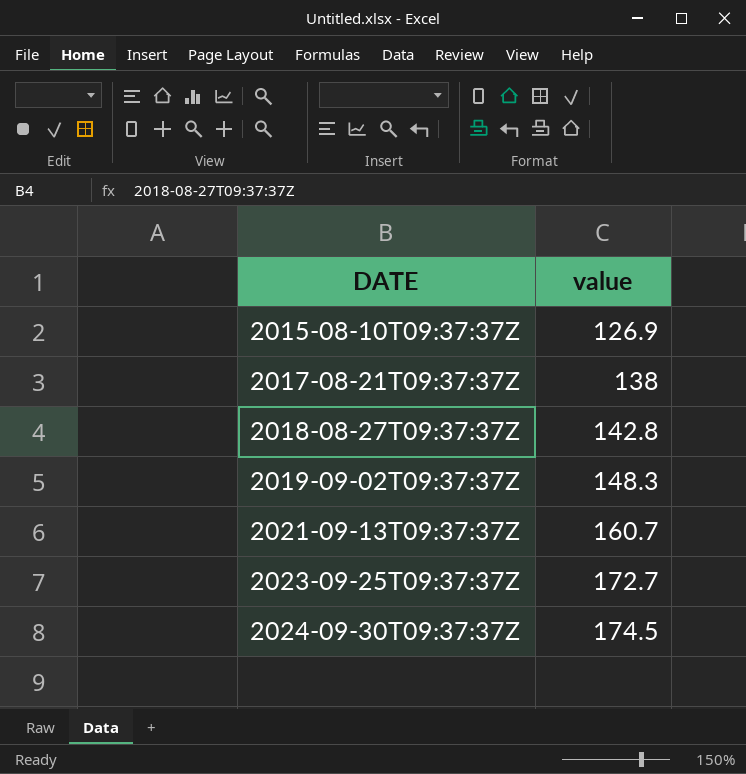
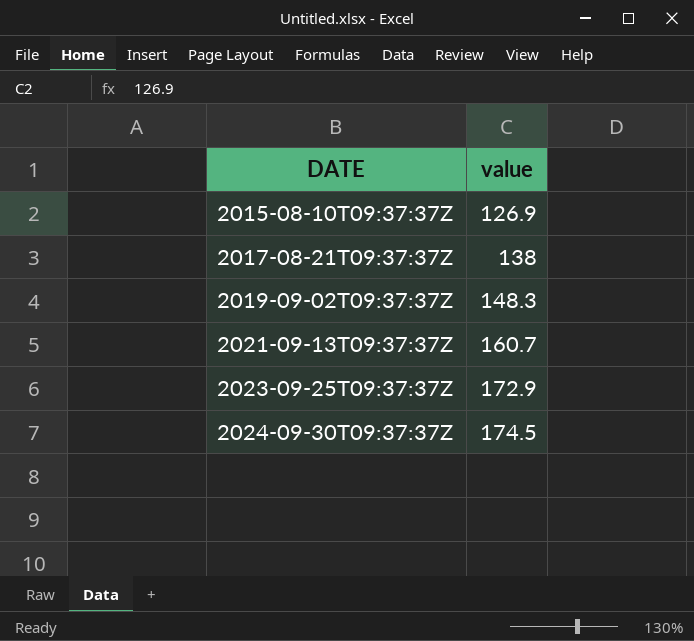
row 2018-08-27T09:37:37Z: 142.8 -> none
2023-09-25T09:37:37Z | value: 172.7 -> 172.9

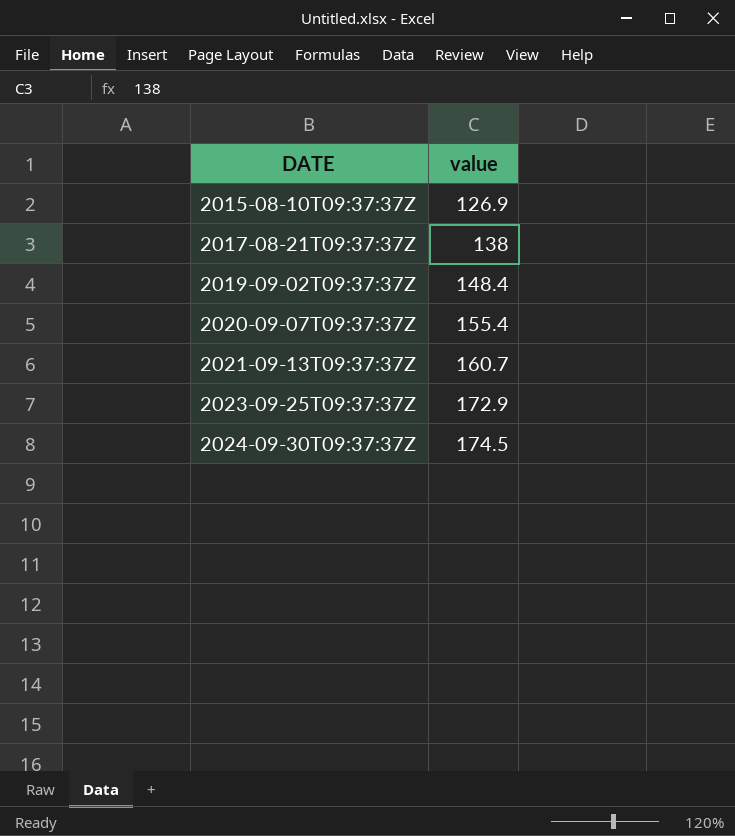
2019-09-02T09:37:37Z | value: 148.3 -> 148.4
row 2020-09-07T09:37:37Z: none -> 155.4

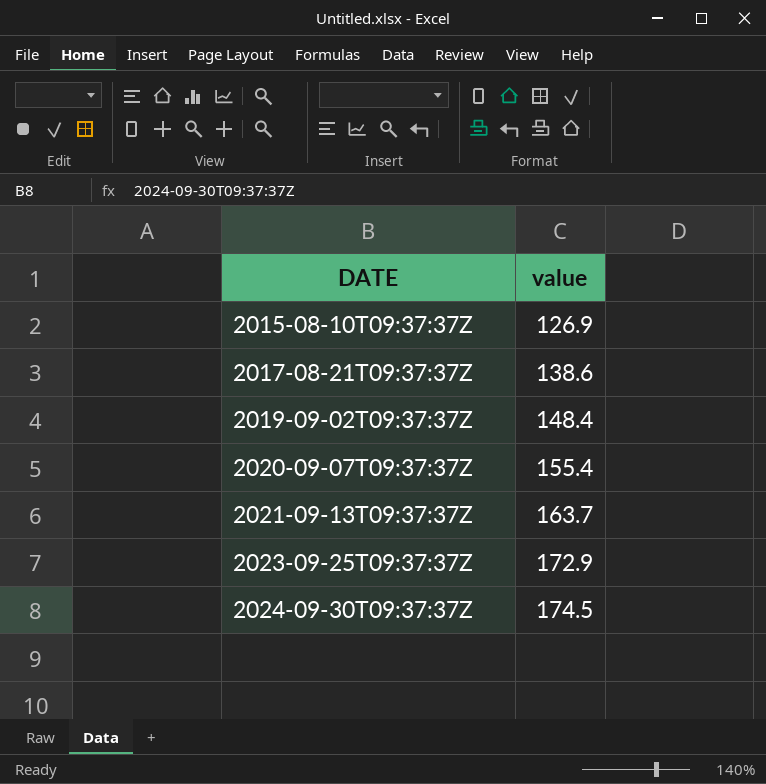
2017-08-21T09:37:37Z | value: 138 -> 138.6
2021-09-13T09:37:37Z | value: 160.7 -> 163.7

